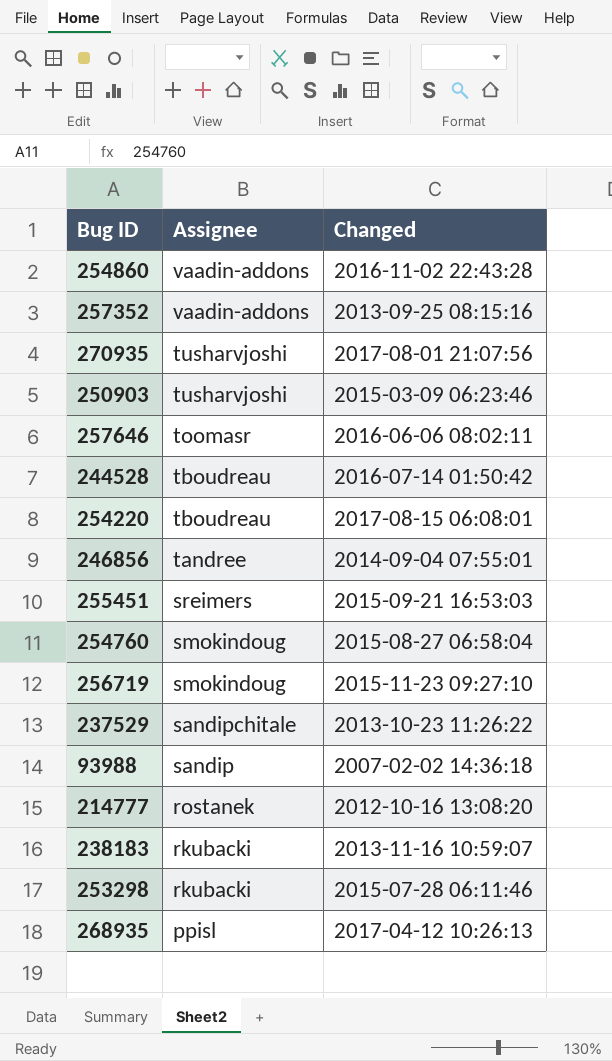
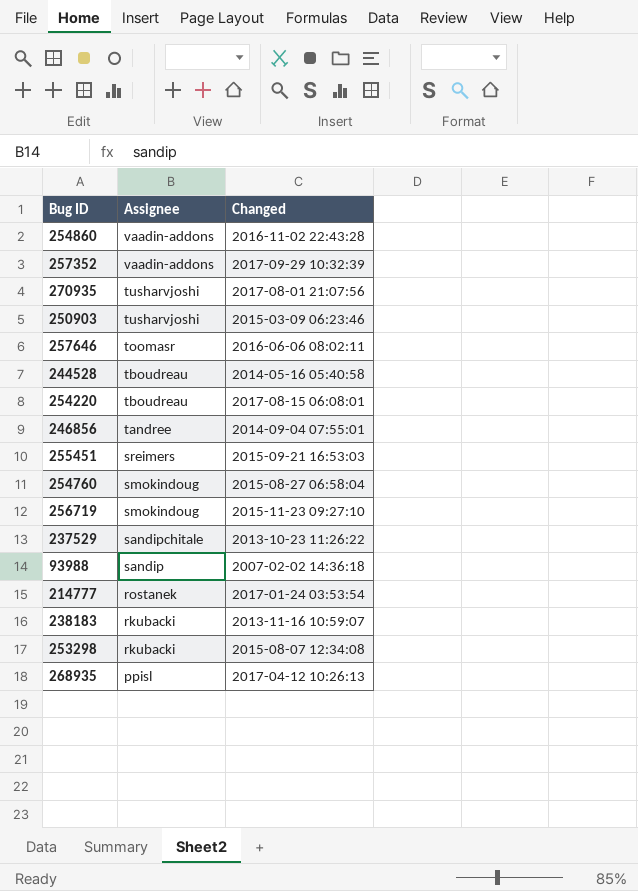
257352 | Changed: 2013-09-25 08:15:16 -> 2017-09-29 10:32:39
244528 | Changed: 2016-07-14 01:50:42 -> 2014-05-16 05:40:58
214777 | Changed: 2012-10-16 13:08:20 -> 2017-01-24 03:53:54
253298 | Changed: 2015-07-28 06:11:46 -> 2015-08-07 12:34:08

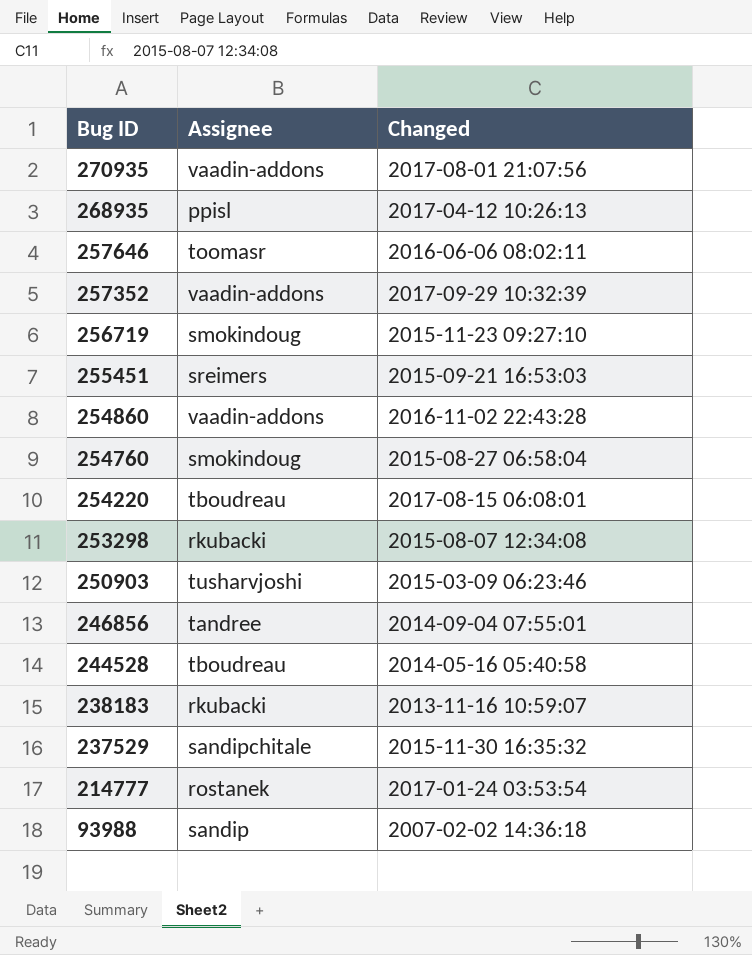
row order: Assignee descending -> Bug ID descending
270935 | Assignee: tusharvjoshi -> vaadin-addons
237529 | Changed: 2013-10-23 11:26:22 -> 2015-11-30 16:35:32

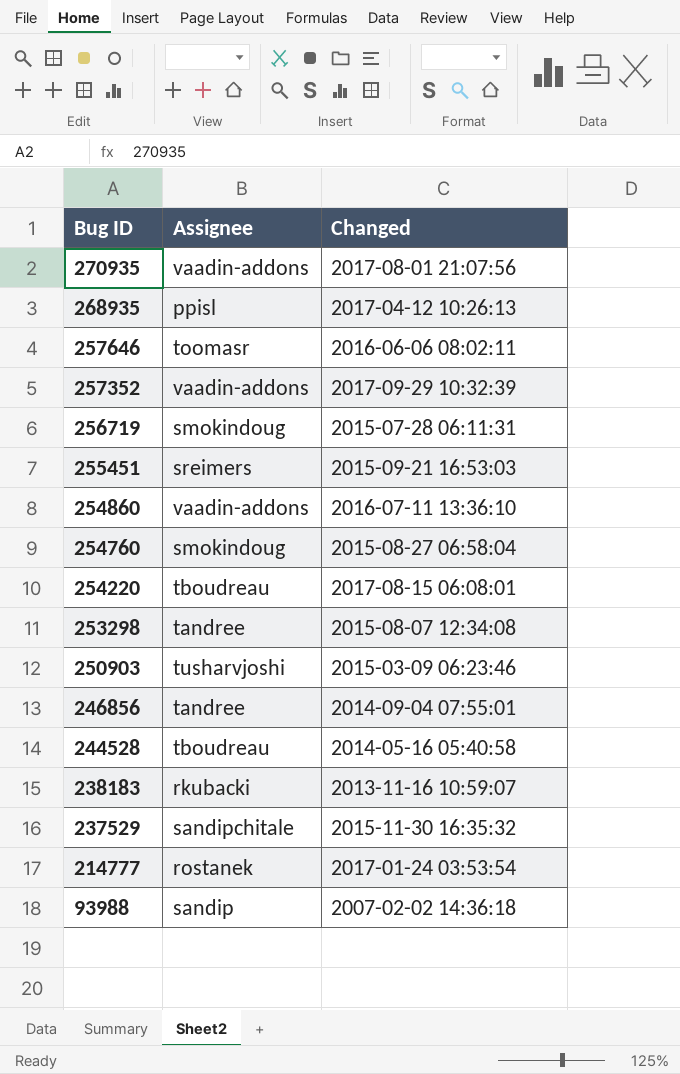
256719 | Changed: 2015-11-23 09:27:10 -> 2015-07-28 06:11:31
254860 | Changed: 2016-11-02 22:43:28 -> 2016-07-11 13:36:10
253298 | Assignee: rkubacki -> tandree

